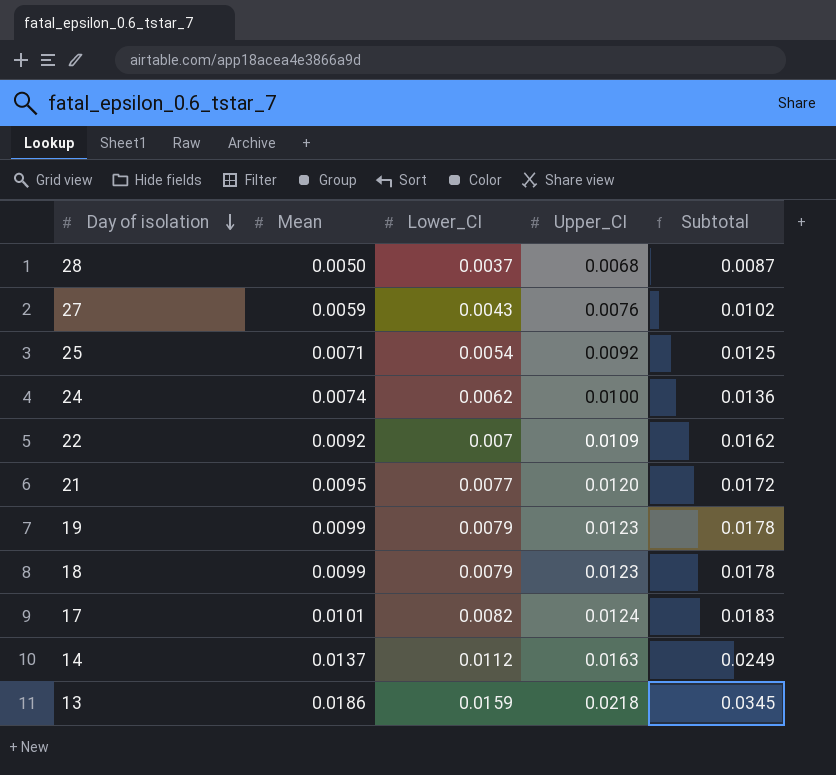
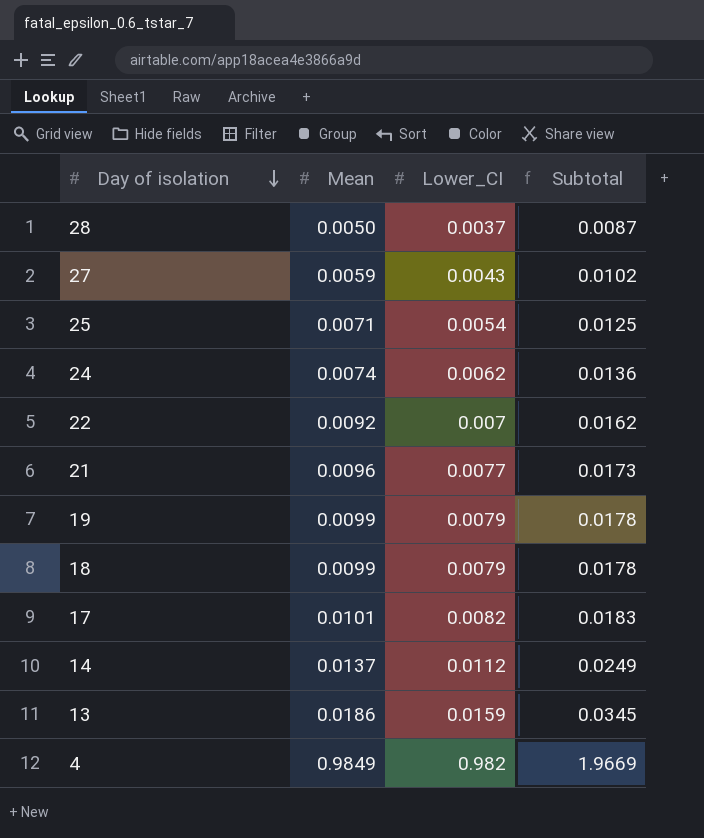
column Upper_CI | position: 4 -> none
21 | Mean: 0.0095 -> 0.0096
21 | Subtotal: 0.0172 -> 0.0173
row 4: none -> 0.9849 | 0.982 | 1.9669

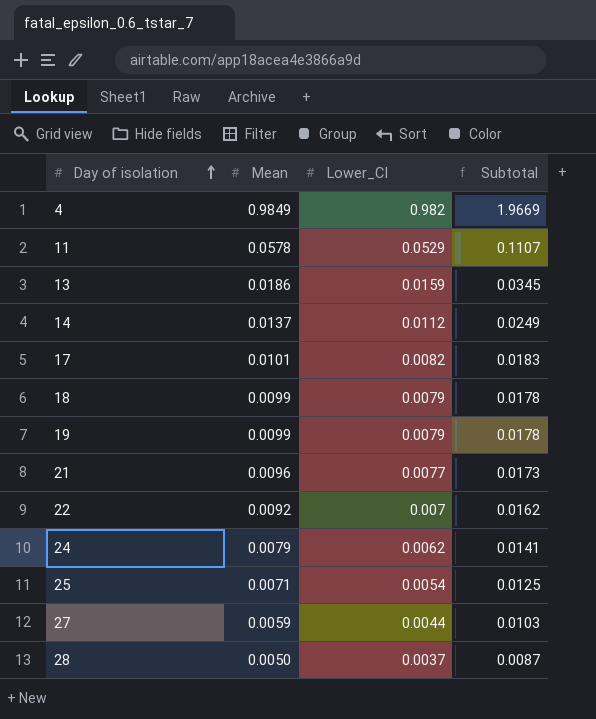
row order: Day of isolation descending -> Day of isolation ascending
row 11: none -> 0.0578 | 0.0529 | 0.1107
24 | Mean: 0.0074 -> 0.0079
24 | Subtotal: 0.0136 -> 0.0141
27 | Lower_CI: 0.0043 -> 0.0044
27 | Subtotal: 0.0102 -> 0.0103

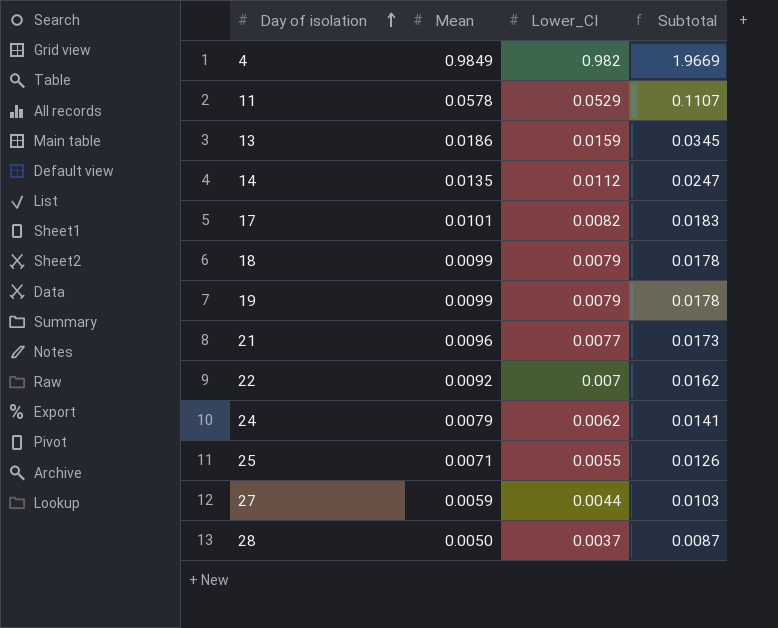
14 | Mean: 0.0137 -> 0.0135
14 | Subtotal: 0.0249 -> 0.0247
25 | Lower_CI: 0.0054 -> 0.0055
25 | Subtotal: 0.0125 -> 0.0126

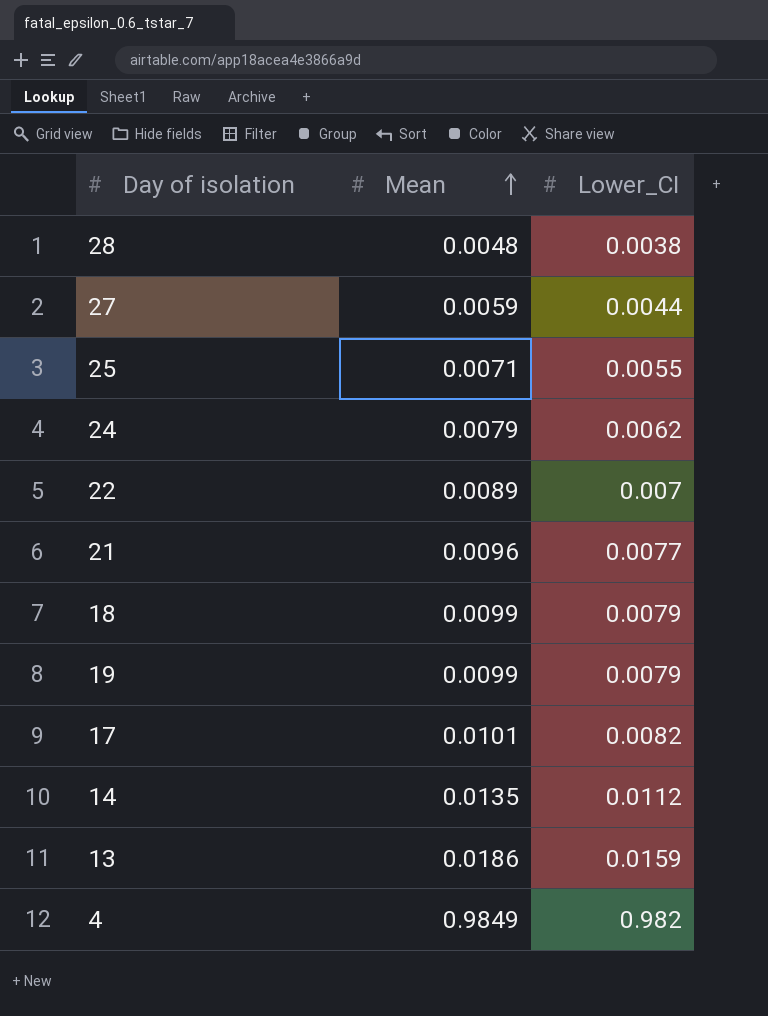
row order: Day of isolation ascending -> Mean ascending
column Subtotal | formula: [Mean] + [Lower_CI] -> none
row 11: 0.0578 | 0.0529 | 0.1107 -> none
28 | Mean: 0.0050 -> 0.0048
28 | Lower_CI: 0.0037 -> 0.0038
22 | Mean: 0.0092 -> 0.0089

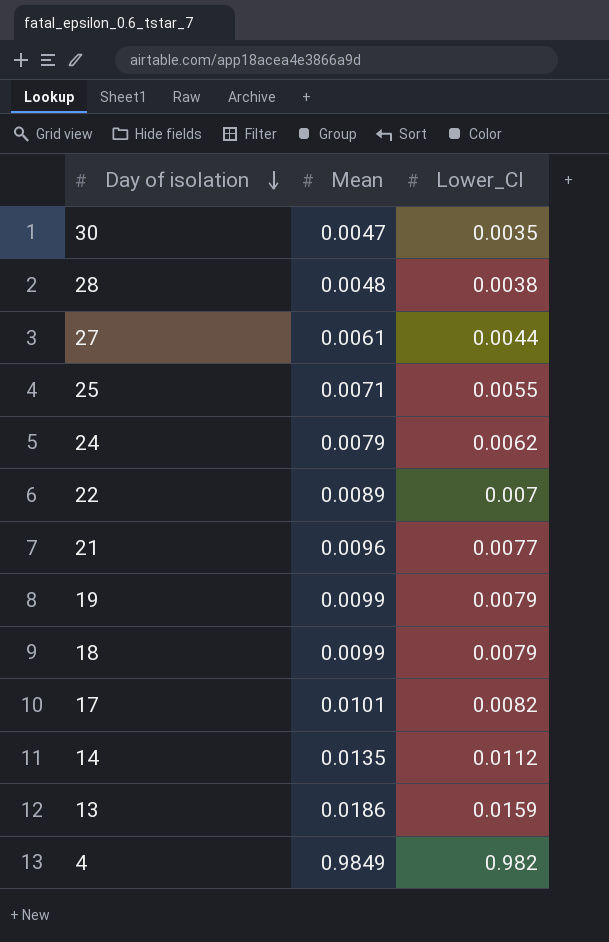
row order: Mean ascending -> Day of isolation descending
row 30: none -> 0.0047 | 0.0035
27 | Mean: 0.0059 -> 0.0061

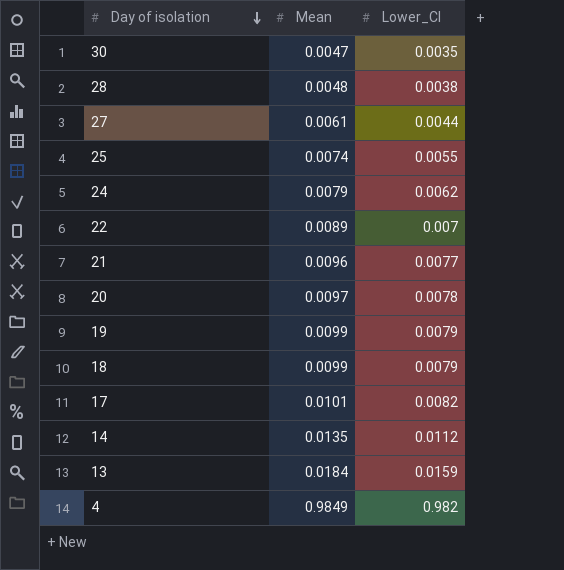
25 | Mean: 0.0071 -> 0.0074
row 20: none -> 0.0097 | 0.0078
13 | Mean: 0.0186 -> 0.0184

